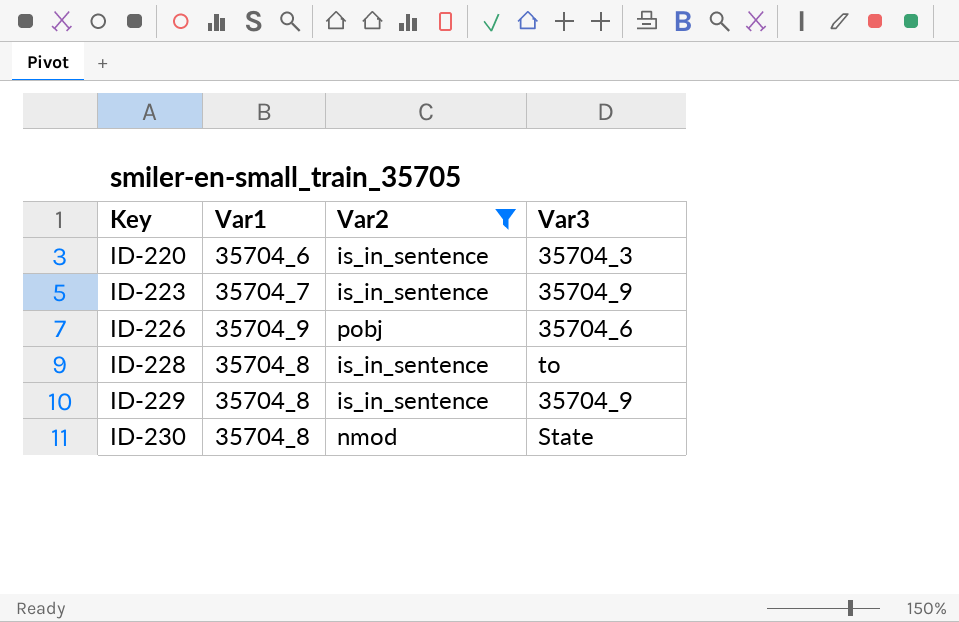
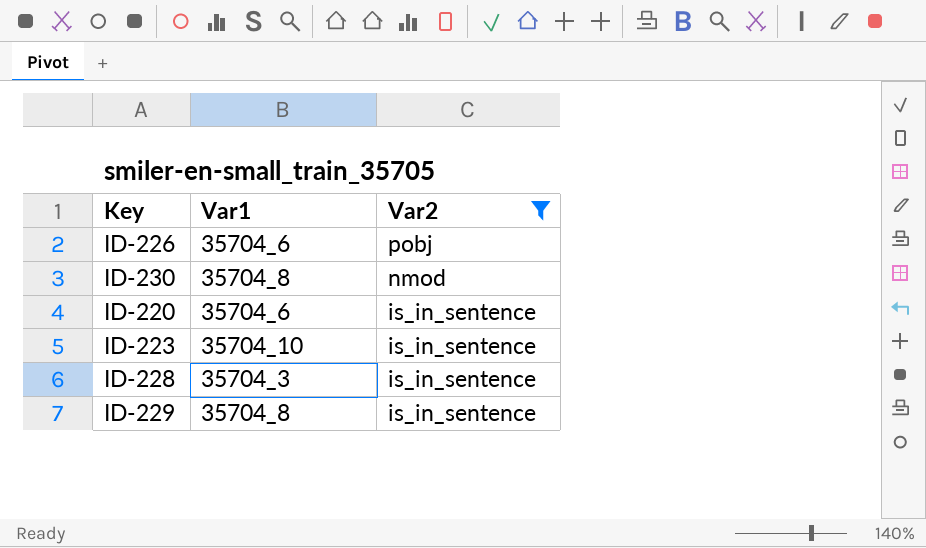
row order: Key ascending -> Var2 descending
column Var3 | position: 4 -> none
ID-226 | Var1: 35704_9 -> 35704_6
ID-223 | Var1: 35704_7 -> 35704_10
ID-228 | Var1: 35704_8 -> 35704_3

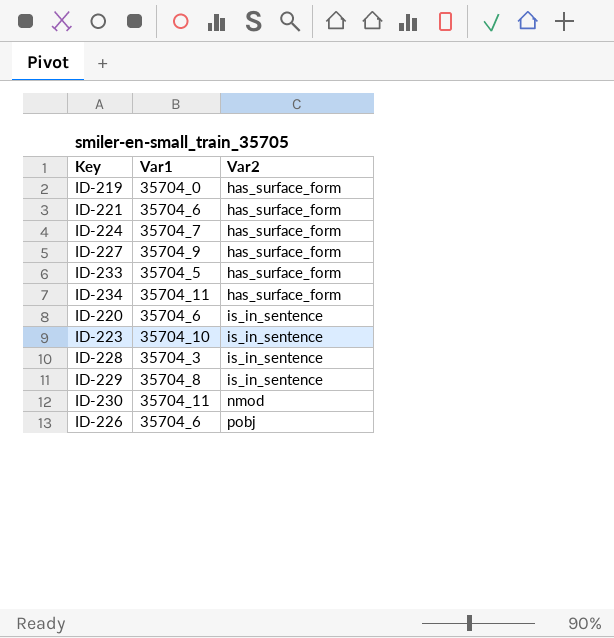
filter: Var2 != has_surface_form -> none
row order: Var2 descending -> Var2 ascending
ID-230 | Var1: 35704_8 -> 35704_11

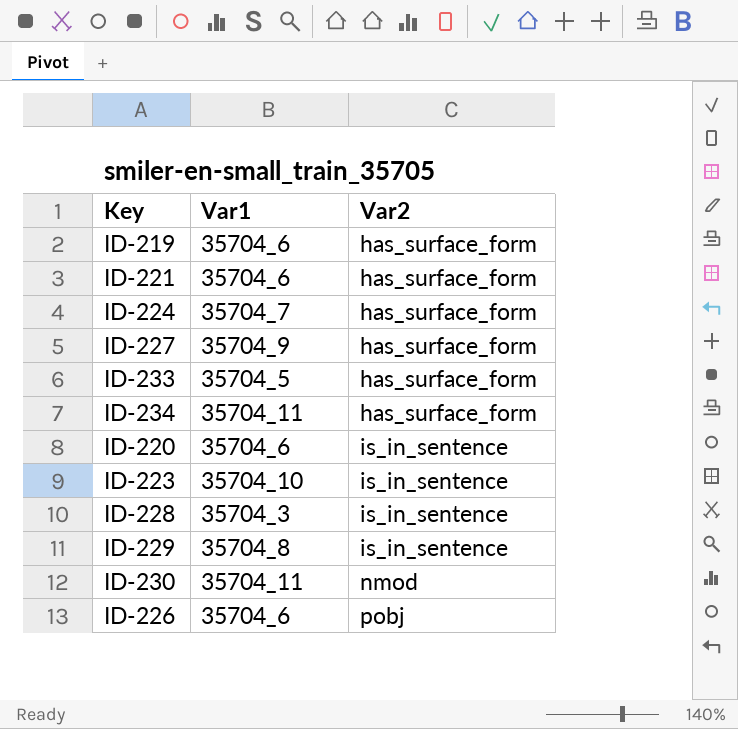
ID-219 | Var1: 35704_0 -> 35704_6

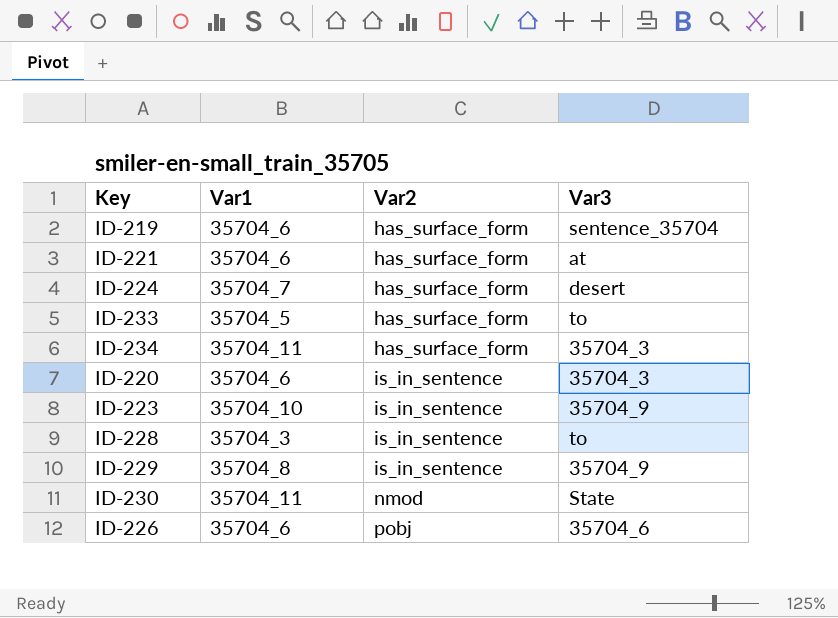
column Var3 | position: none -> 4
row ID-227: 35704_9 | has_surface_form -> none

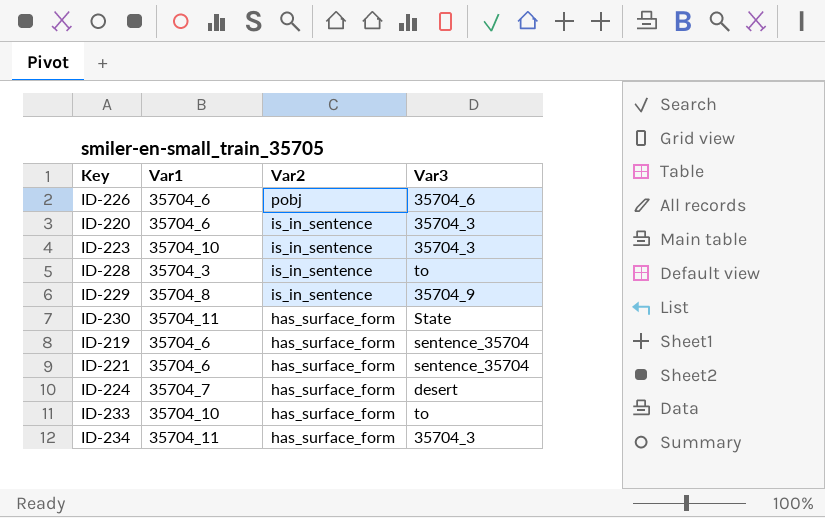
row order: Var2 ascending -> Var2 descending
ID-223 | Var3: 35704_9 -> 35704_3
ID-230 | Var2: nmod -> has_surface_form
ID-221 | Var3: at -> sentence_35704
ID-233 | Var1: 35704_5 -> 35704_10

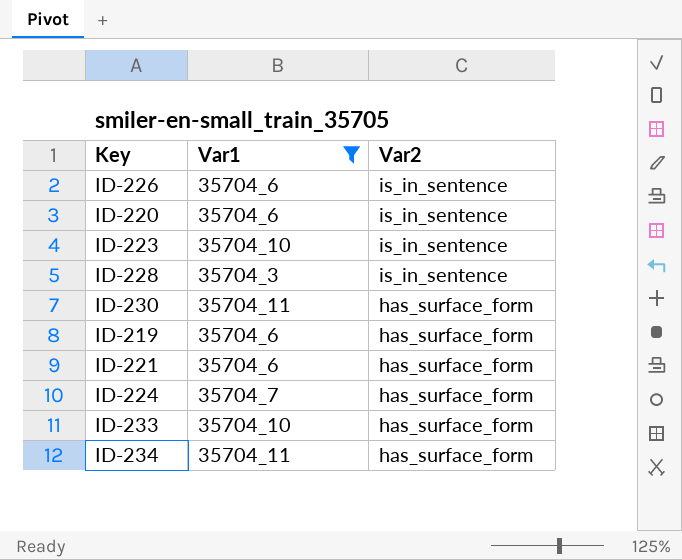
filter: none -> Var1 != 35704_8
column Var3 | position: 4 -> none
ID-226 | Var2: pobj -> is_in_sentence

